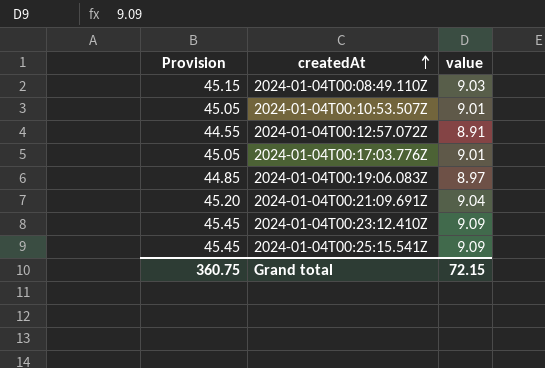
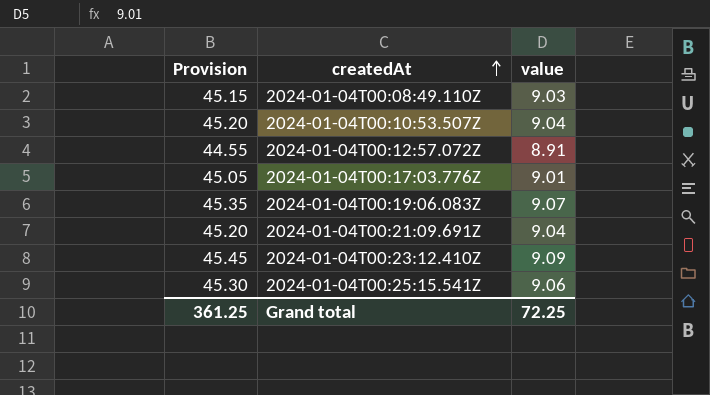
2024-01-04T00:10:53.507Z | Provision: 45.05 -> 45.20
2024-01-04T00:10:53.507Z | value: 9.01 -> 9.04
2024-01-04T00:19:06.083Z | Provision: 44.85 -> 45.35
2024-01-04T00:19:06.083Z | value: 8.97 -> 9.07
2024-01-04T00:25:15.541Z | Provision: 45.45 -> 45.30
2024-01-04T00:25:15.541Z | value: 9.09 -> 9.06
Grand total | Provision: 360.75 -> 361.25
Grand total | value: 72.15 -> 72.25

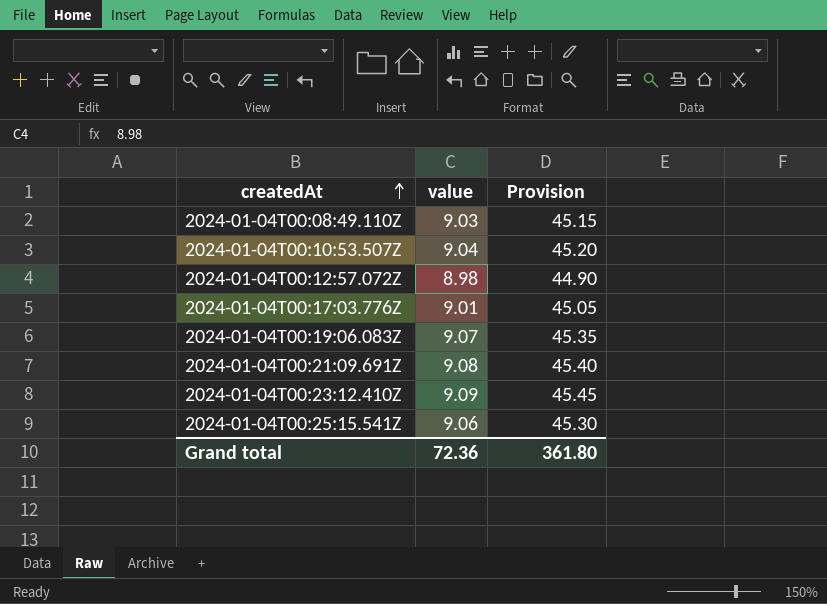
column Provision | position: 1 -> 3
2024-01-04T00:12:57.072Z | value: 8.91 -> 8.98
2024-01-04T00:12:57.072Z | Provision: 44.55 -> 44.90
2024-01-04T00:21:09.691Z | value: 9.04 -> 9.08
2024-01-04T00:21:09.691Z | Provision: 45.20 -> 45.40
Grand total | value: 72.25 -> 72.36
Grand total | Provision: 361.25 -> 361.80

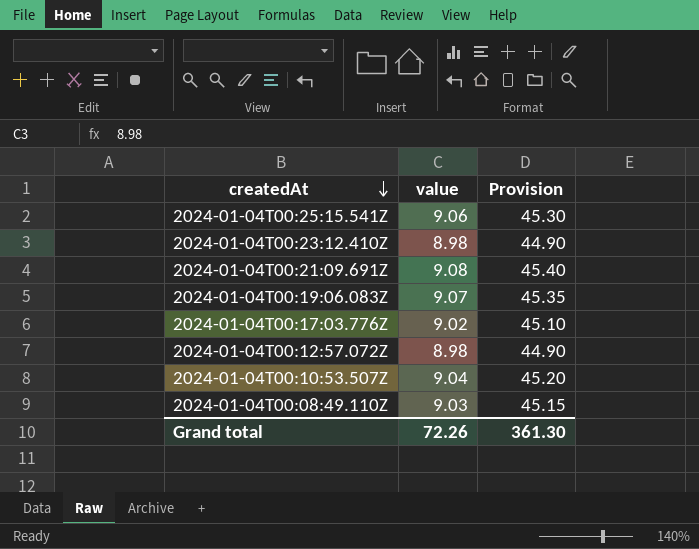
row order: createdAt ascending -> createdAt descending
2024-01-04T00:23:12.410Z | value: 9.09 -> 8.98
2024-01-04T00:23:12.410Z | Provision: 45.45 -> 44.90
2024-01-04T00:17:03.776Z | value: 9.01 -> 9.02
2024-01-04T00:17:03.776Z | Provision: 45.05 -> 45.10
Grand total | value: 72.36 -> 72.26
Grand total | Provision: 361.80 -> 361.30

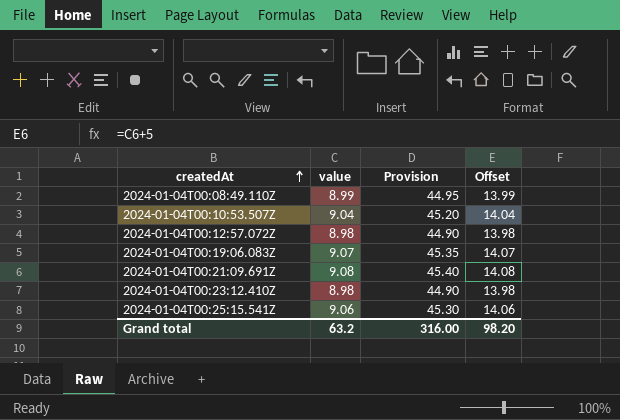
row order: createdAt descending -> createdAt ascending
column Offset | formula: none -> [value] + 5
row 2024-01-04T00:17:03.776Z: 9.02 | 45.10 -> none
2024-01-04T00:08:49.110Z | value: 9.03 -> 8.99
2024-01-04T00:08:49.110Z | Provision: 45.15 -> 44.95
Grand total | value: 72.26 -> 63.2
Grand total | Provision: 361.30 -> 316.00

